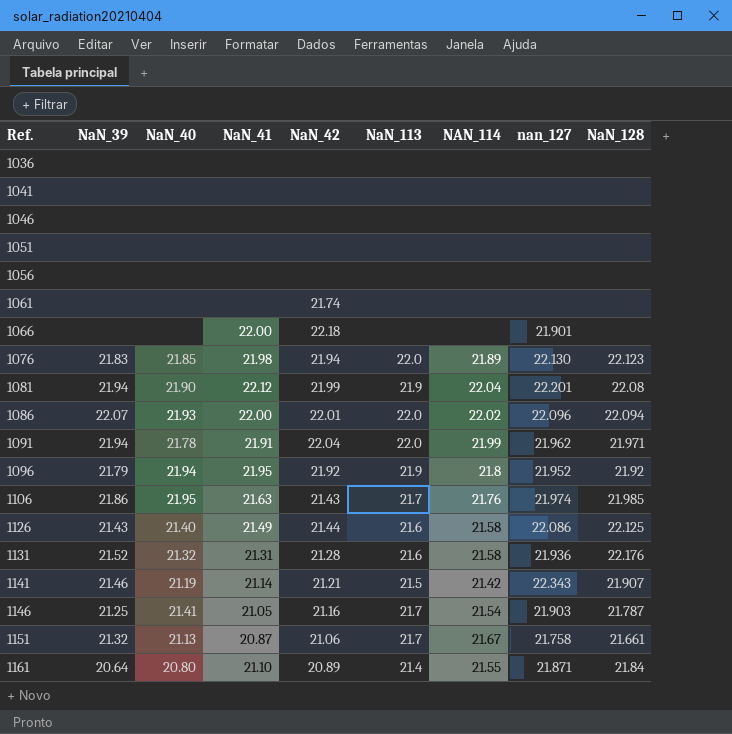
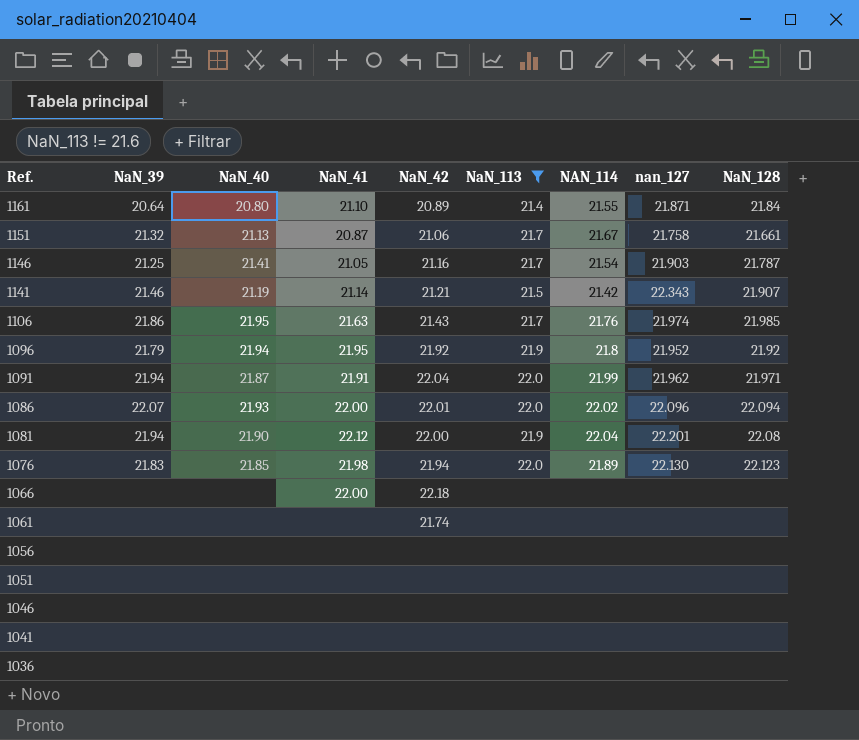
filter: none -> NaN_113 != 21.6
row order: Ref. ascending -> Ref. descending
1091 | NaN_40: 21.78 -> 21.87
1081 | NaN_42: 21.99 -> 22.00
1066 | nan_127: 21.901 -> none

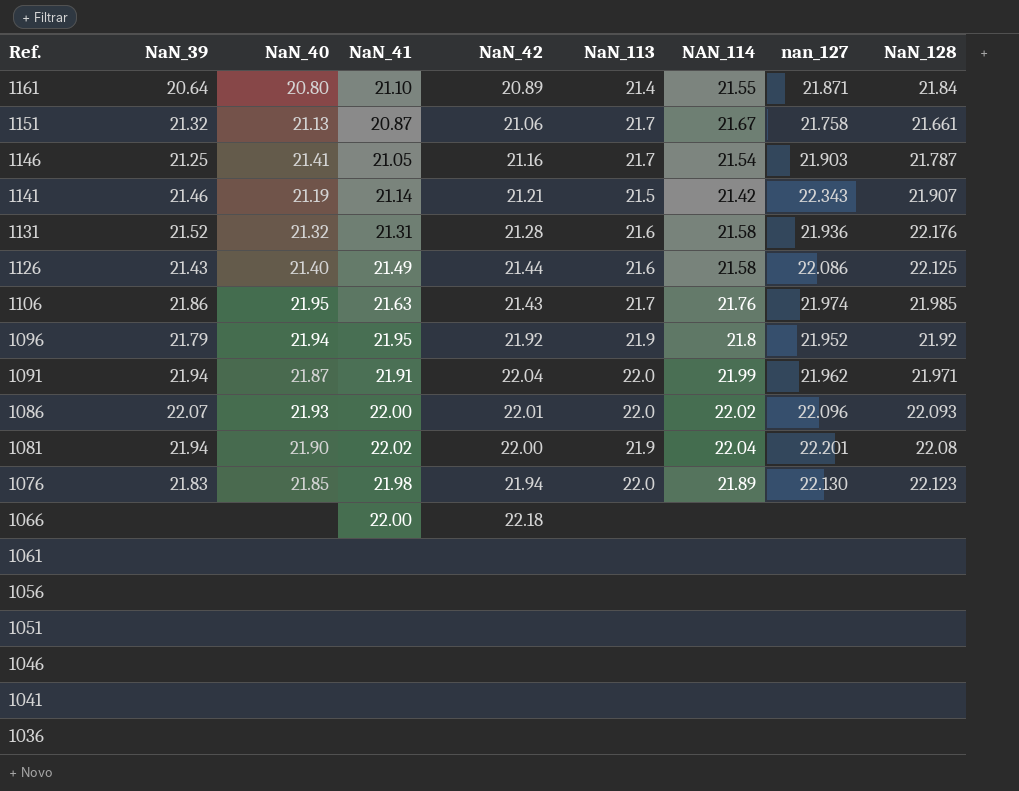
filter: NaN_113 != 21.6 -> none
1086 | NaN_128: 22.094 -> 22.093
1081 | NaN_41: 22.12 -> 22.02
1061 | NaN_42: 21.74 -> none

